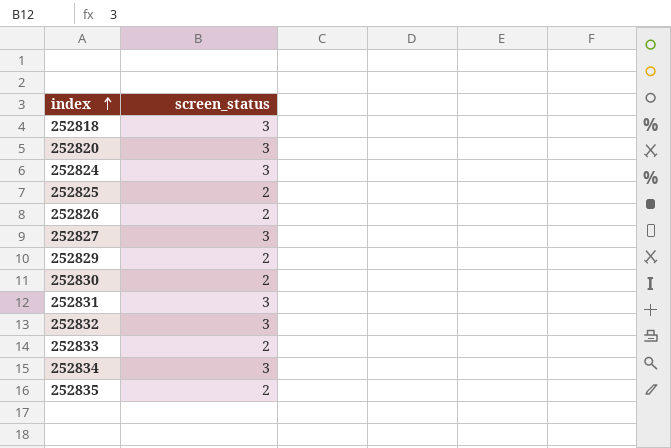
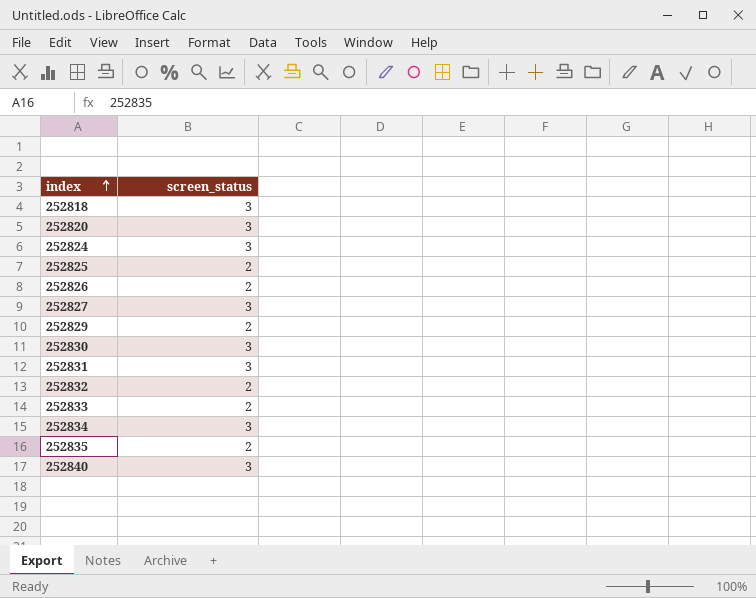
252830 | screen_status: 2 -> 3
252832 | screen_status: 3 -> 2
row 252840: none -> 3

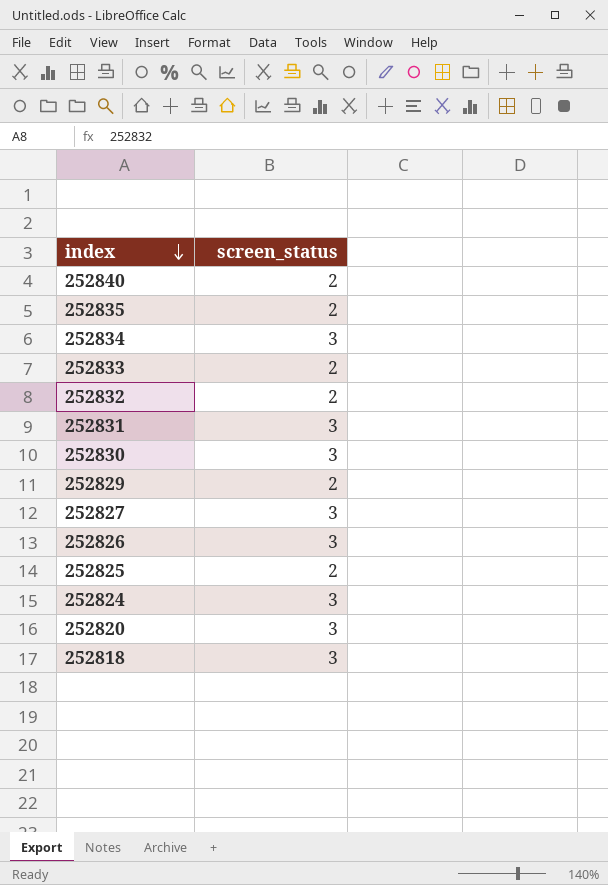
row order: index ascending -> index descending
252840 | screen_status: 3 -> 2
252826 | screen_status: 2 -> 3

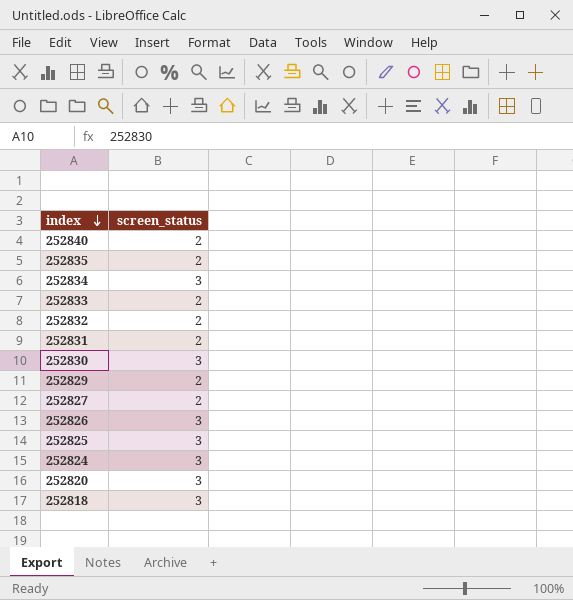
252831 | screen_status: 3 -> 2
252827 | screen_status: 3 -> 2
252825 | screen_status: 2 -> 3

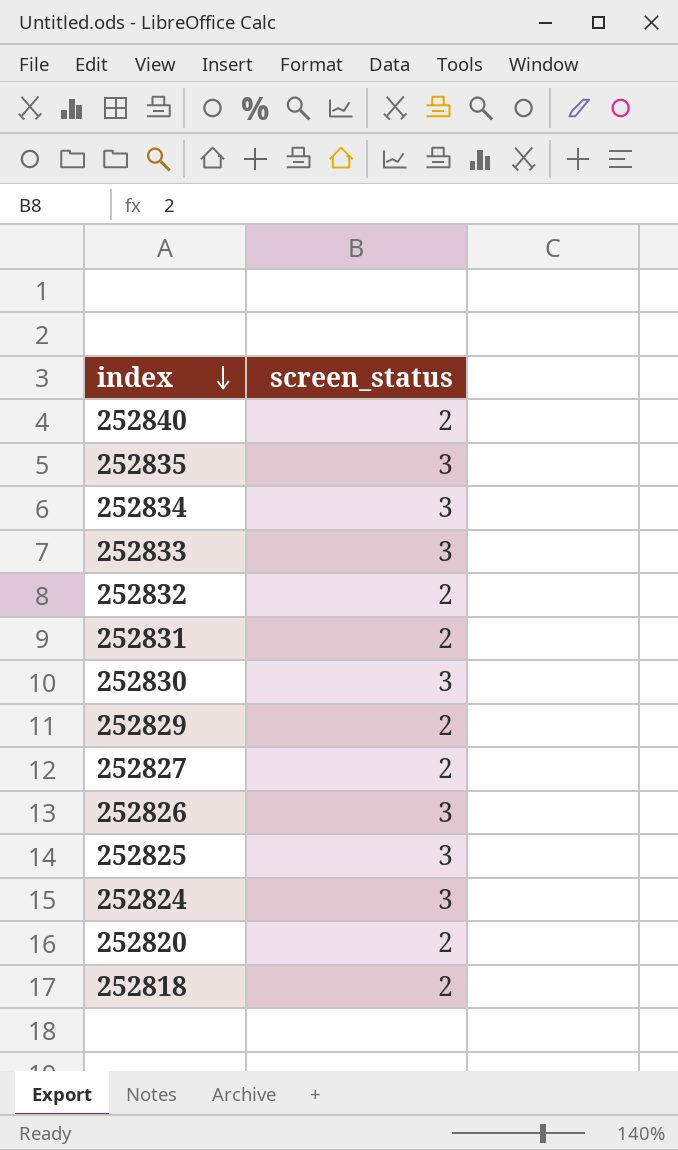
252835 | screen_status: 2 -> 3
252833 | screen_status: 2 -> 3
252820 | screen_status: 3 -> 2
252818 | screen_status: 3 -> 2

